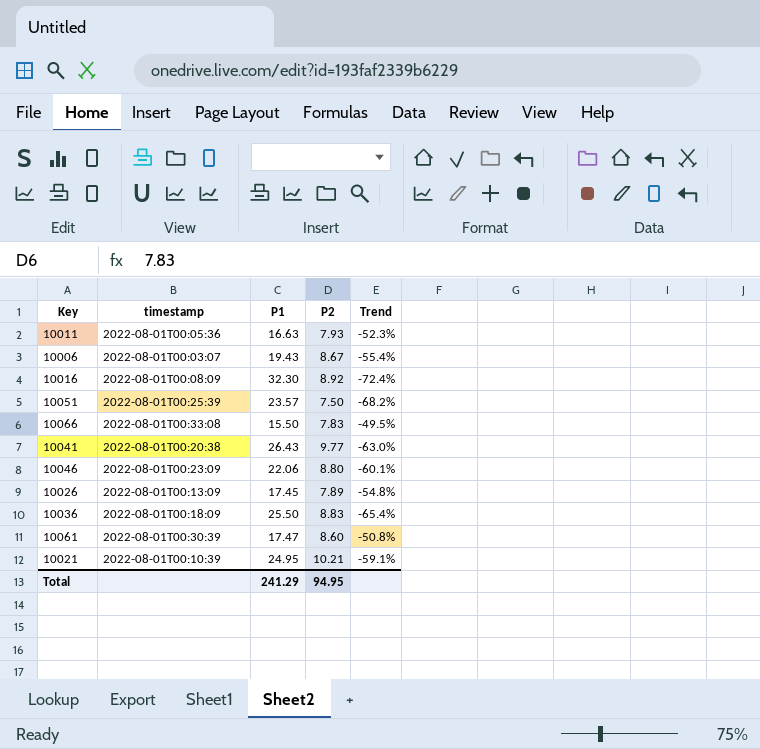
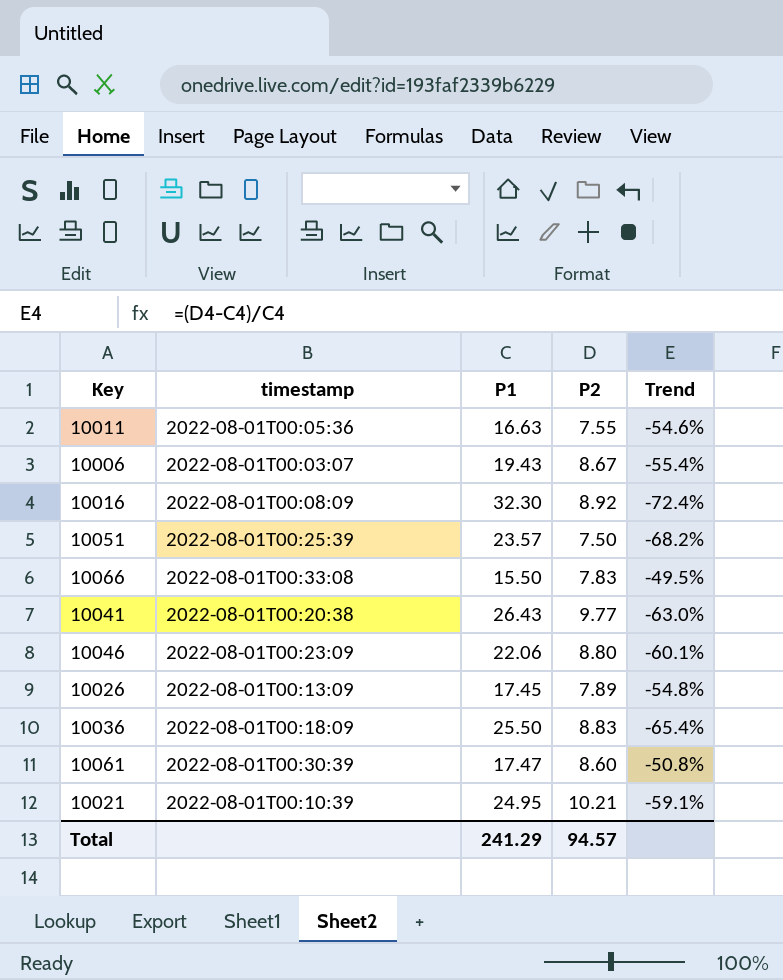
10011 | P2: 7.93 -> 7.55
10011 | Trend: -52.3% -> -54.6%
Total | P2: 94.95 -> 94.57

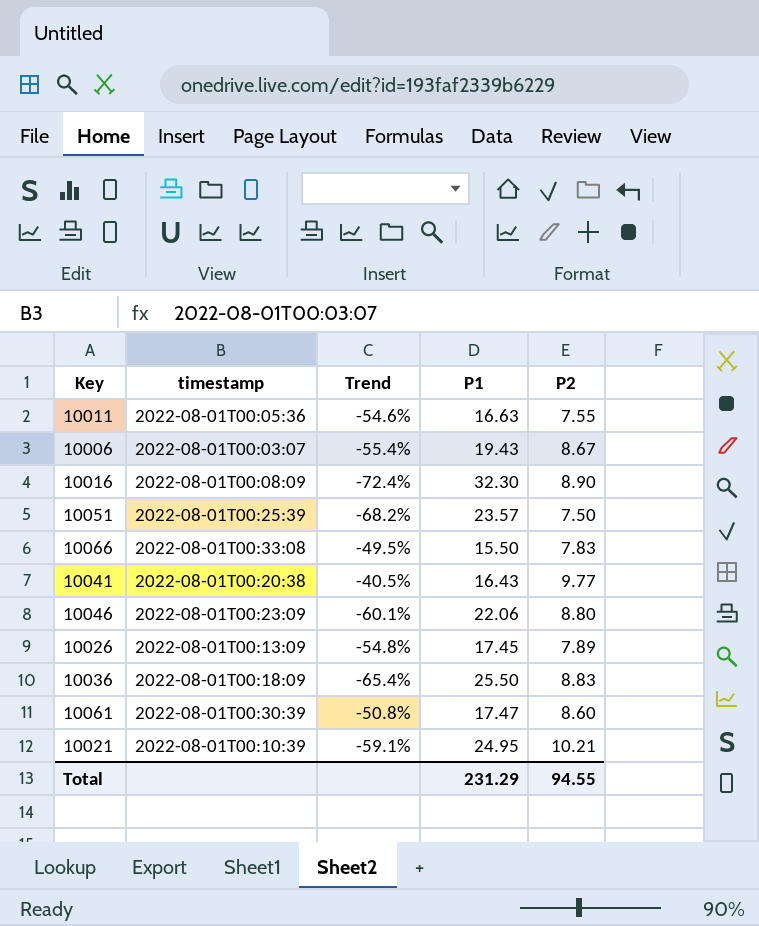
column Trend | position: 5 -> 3
10016 | P2: 8.92 -> 8.90
10041 | Trend: -63.0% -> -40.5%
10041 | P1: 26.43 -> 16.43
Total | P1: 241.29 -> 231.29
Total | P2: 94.57 -> 94.55

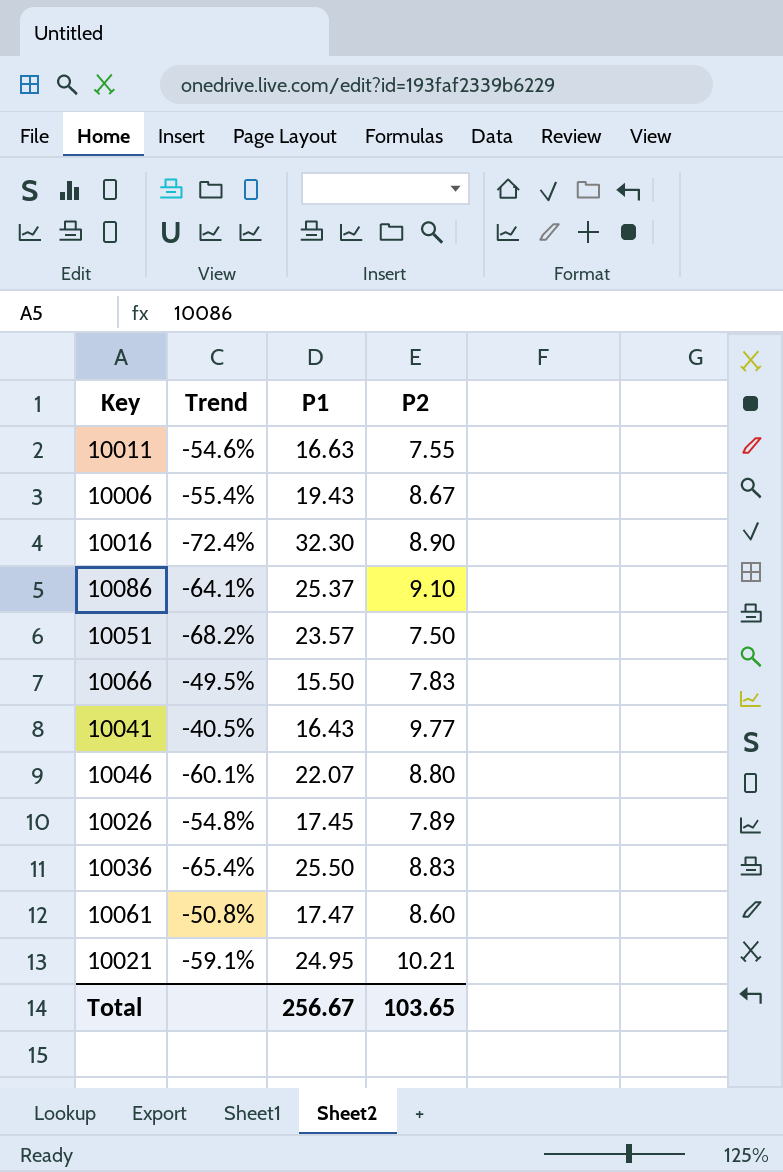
column timestamp | position: 2 -> none
row 10086: none -> -64.1% | 25.37 | 9.10
10046 | P1: 22.06 -> 22.07
Total | P1: 231.29 -> 256.67
Total | P2: 94.55 -> 103.65

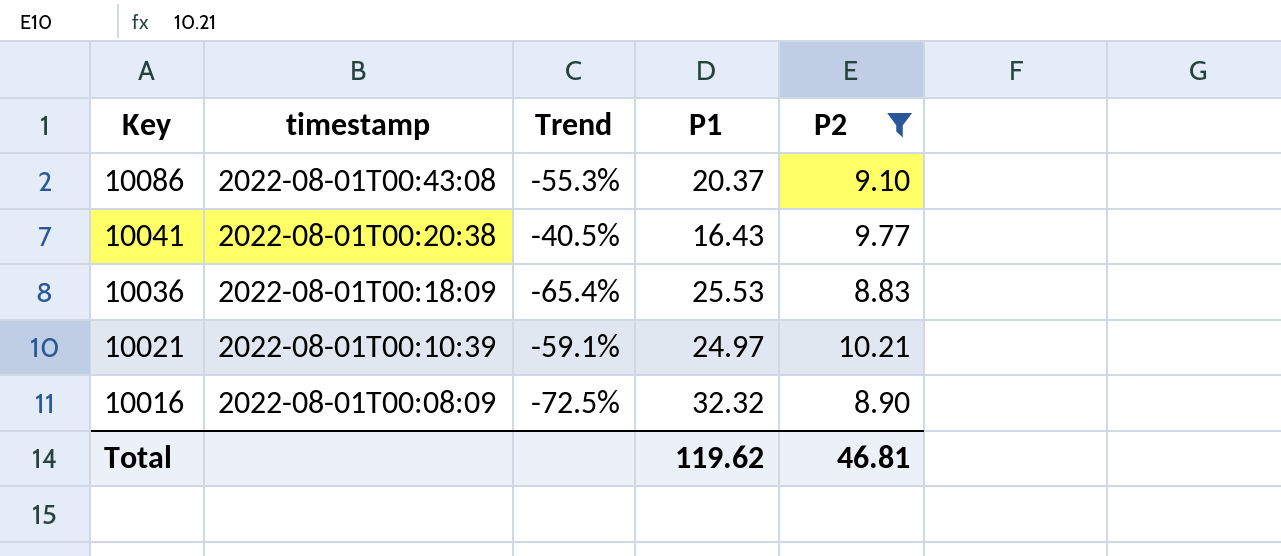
filter: none -> P2 >= 8.83
row order: none -> Key descending
column timestamp | position: none -> 2
10086 | Trend: -64.1% -> -55.3%
10086 | P1: 25.37 -> 20.37
10036 | P1: 25.50 -> 25.53
10021 | P1: 24.95 -> 24.97
10016 | Trend: -72.4% -> -72.5%
10016 | P1: 32.30 -> 32.32
Total | P1: 256.67 -> 119.62
Total | P2: 103.65 -> 46.81

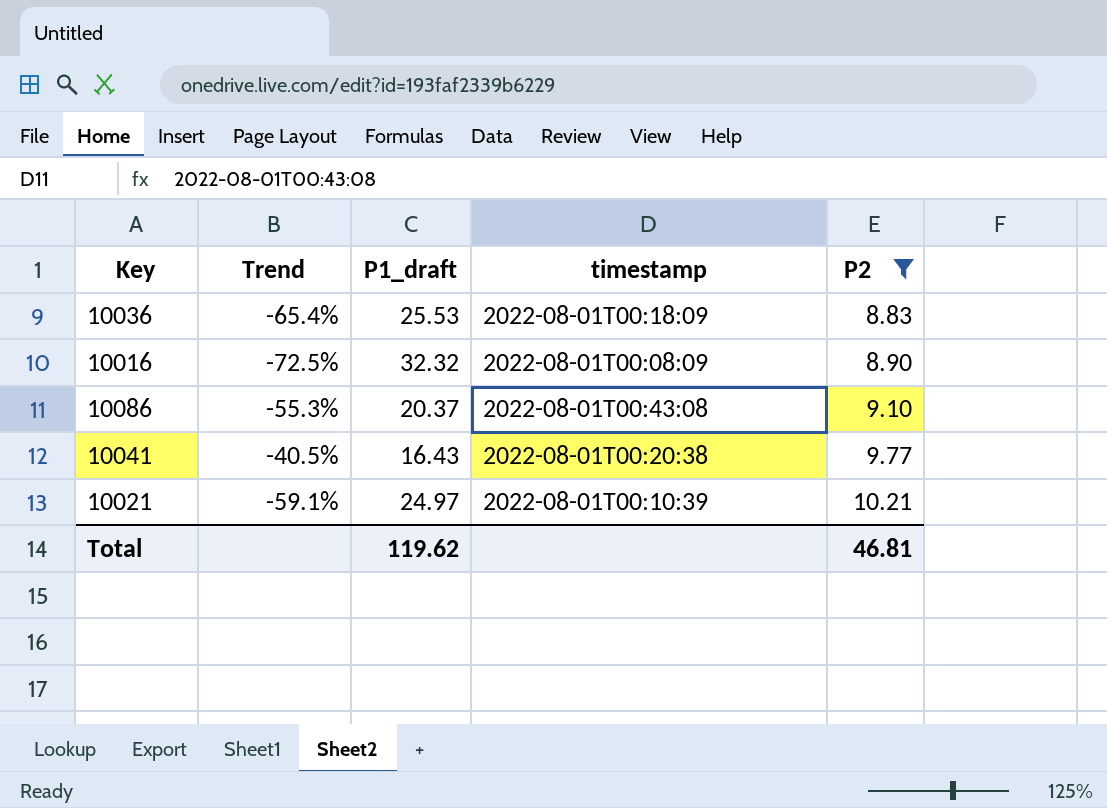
row order: Key descending -> P2 ascending
column name: P1 -> P1_draft
column timestamp | position: 2 -> 4

